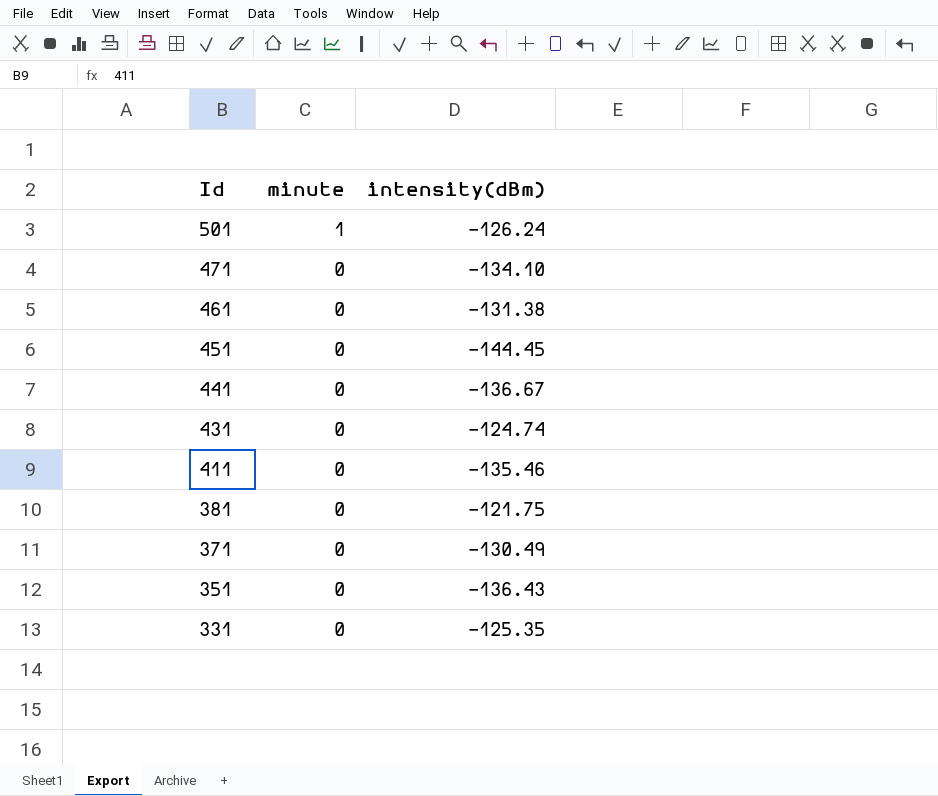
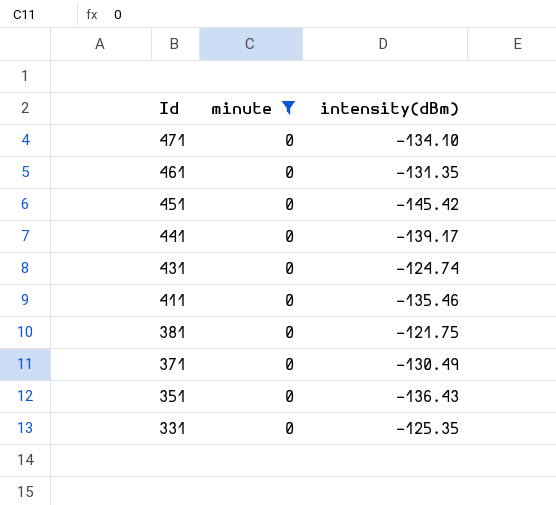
filter: none -> minute = 0
461 | intensity(dBm): -131.38 -> -131.35
451 | intensity(dBm): -144.45 -> -145.42
441 | intensity(dBm): -136.67 -> -139.17

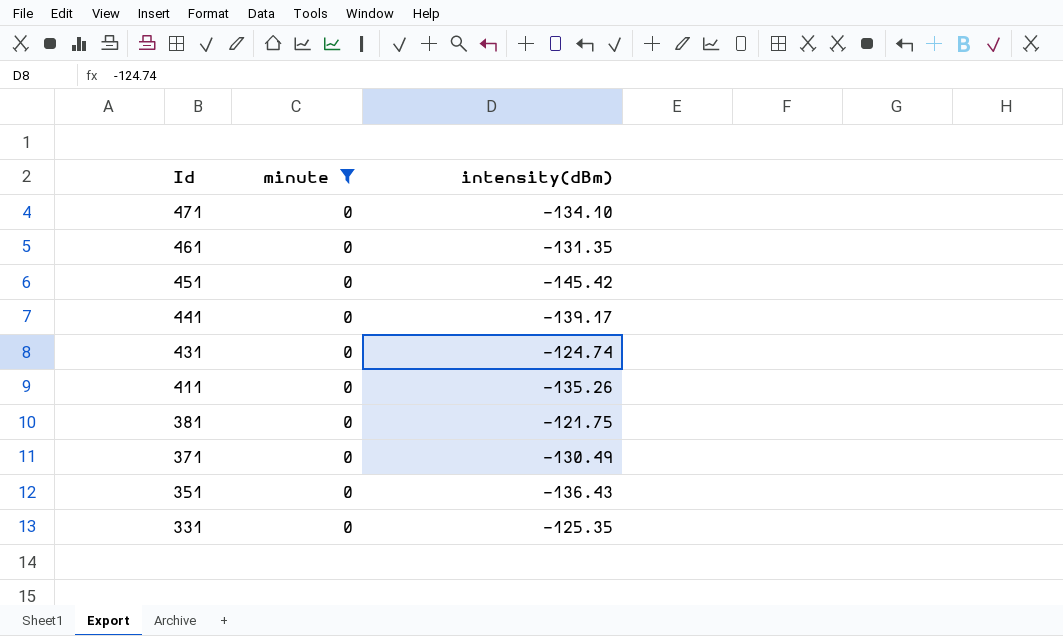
411 | intensity(dBm): -135.46 -> -135.26

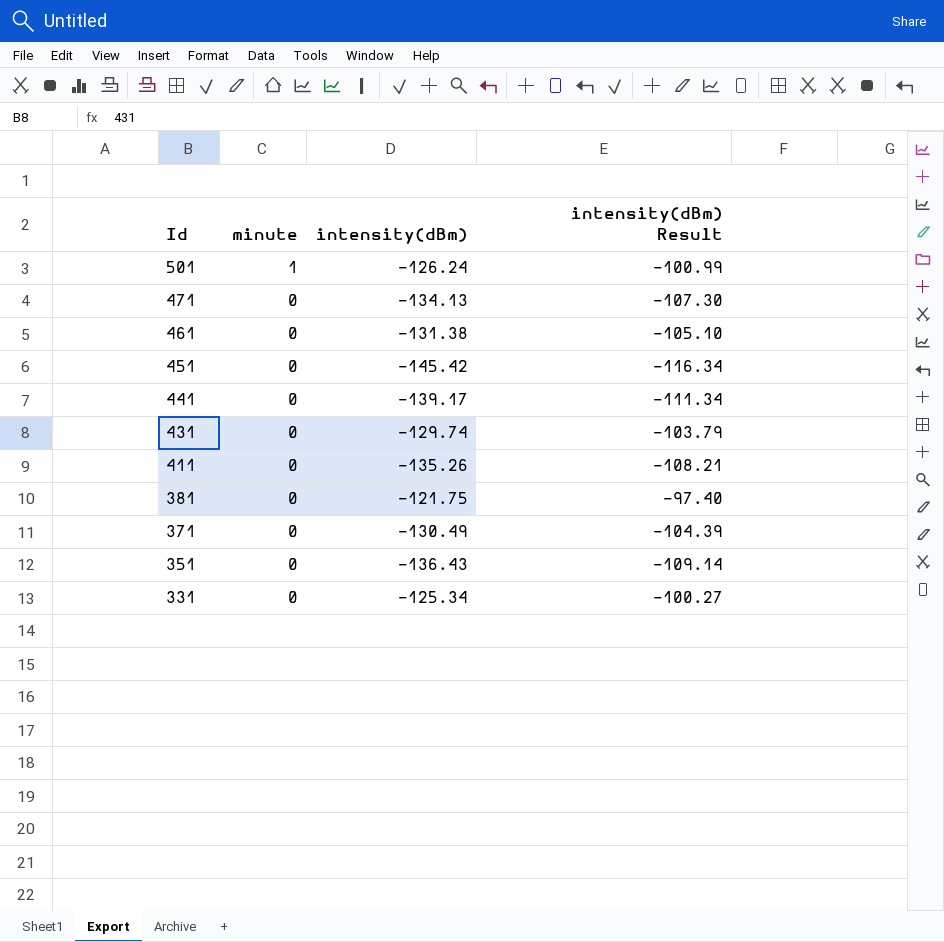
filter: minute = 0 -> none
column intensity(dBm) Result | formula: none -> [intensity(dBm)] * 0.8
471 | intensity(dBm): -134.10 -> -134.13
461 | intensity(dBm): -131.35 -> -131.38
431 | intensity(dBm): -124.74 -> -129.74
331 | intensity(dBm): -125.35 -> -125.34

